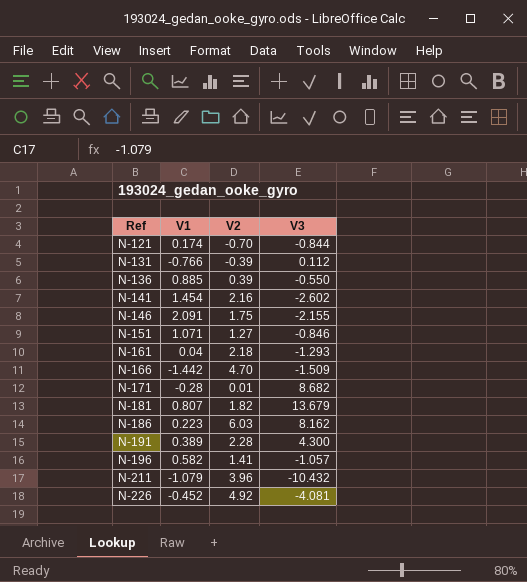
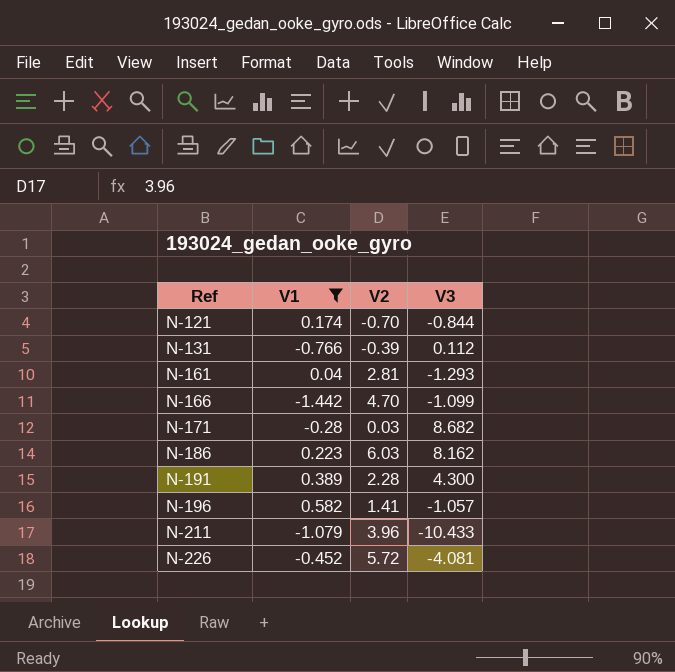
filter: none -> V1 <= 0.582
N-161 | V2: 2.18 -> 2.81
N-166 | V3: -1.509 -> -1.099
N-171 | V2: 0.01 -> 0.03
N-211 | V3: -10.432 -> -10.433
N-226 | V2: 4.92 -> 5.72

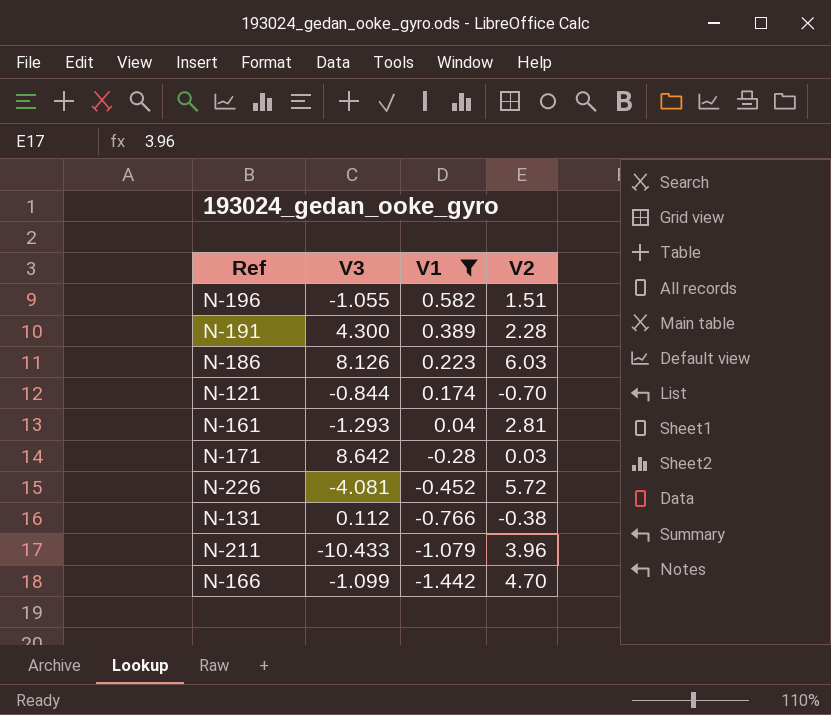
row order: Ref ascending -> V1 descending
column V3 | position: 4 -> 2
N-196 | V3: -1.057 -> -1.055
N-196 | V2: 1.41 -> 1.51
N-186 | V3: 8.162 -> 8.126
N-171 | V3: 8.682 -> 8.642
N-131 | V2: -0.39 -> -0.38

